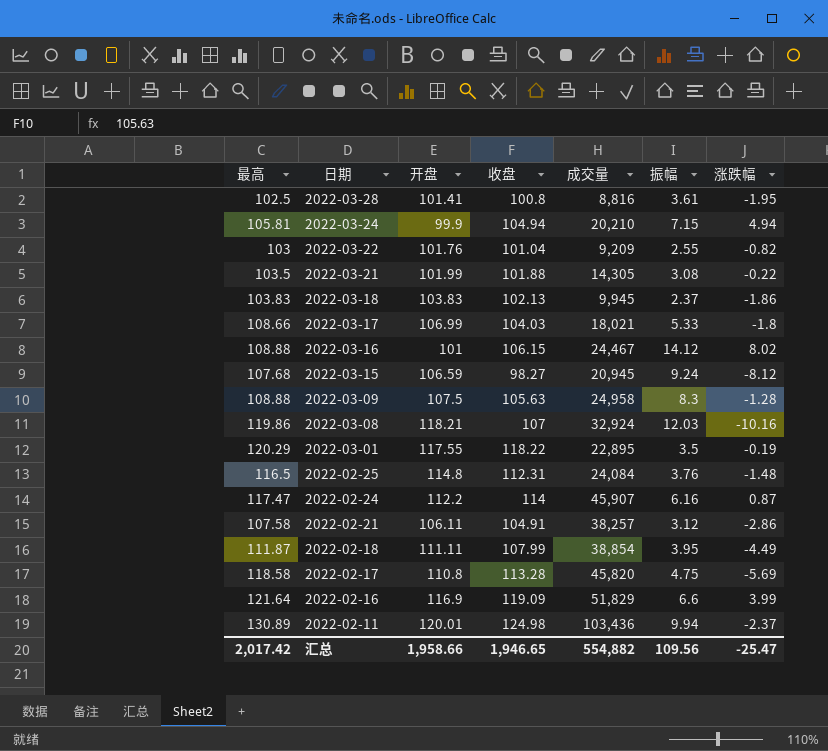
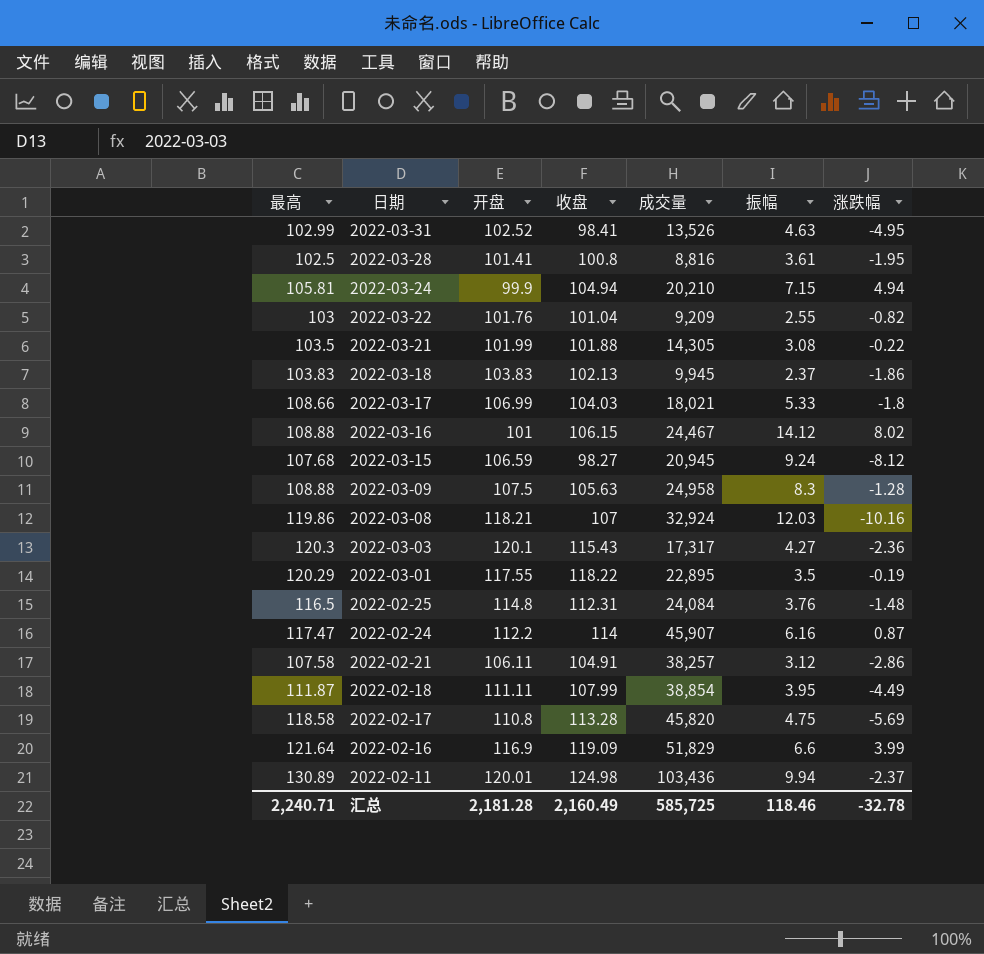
row 2022-03-31: none -> 102.99 | 102.52 | 98.41 | 13,526 | 4.63 | -4.95
row 2022-03-03: none -> 120.3 | 120.1 | 115.43 | 17,317 | 4.27 | -2.36
汇总 | 最高: 2,017.42 -> 2,240.71
汇总 | 开盘: 1,958.66 -> 2,181.28
汇总 | 收盘: 1,946.65 -> 2,160.49
汇总 | 成交量: 554,882 -> 585,725
汇总 | 振幅: 109.56 -> 118.46
汇总 | 涨跌幅: -25.47 -> -32.78

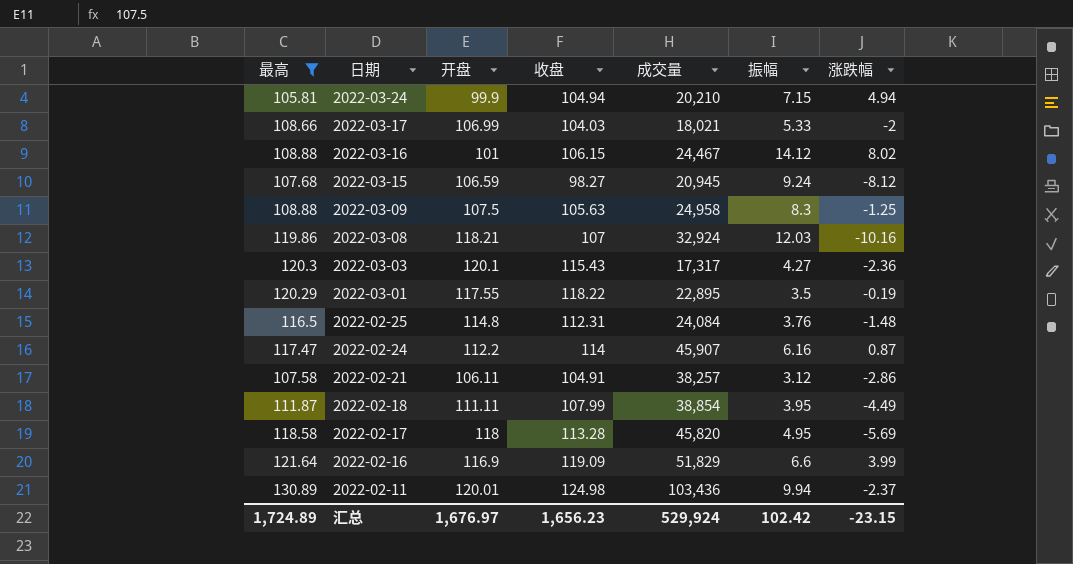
filter: none -> 最高 >= 105.81
2022-03-17 | 涨跌幅: -1.8 -> -2
2022-03-09 | 涨跌幅: -1.28 -> -1.25
2022-02-17 | 开盘: 110.8 -> 118
2022-02-17 | 振幅: 4.75 -> 4.95
汇总 | 最高: 2,240.71 -> 1,724.89
汇总 | 开盘: 2,181.28 -> 1,676.97
汇总 | 收盘: 2,160.49 -> 1,656.23
汇总 | 成交量: 585,725 -> 529,924
汇总 | 振幅: 118.46 -> 102.42
汇总 | 涨跌幅: -32.78 -> -23.15

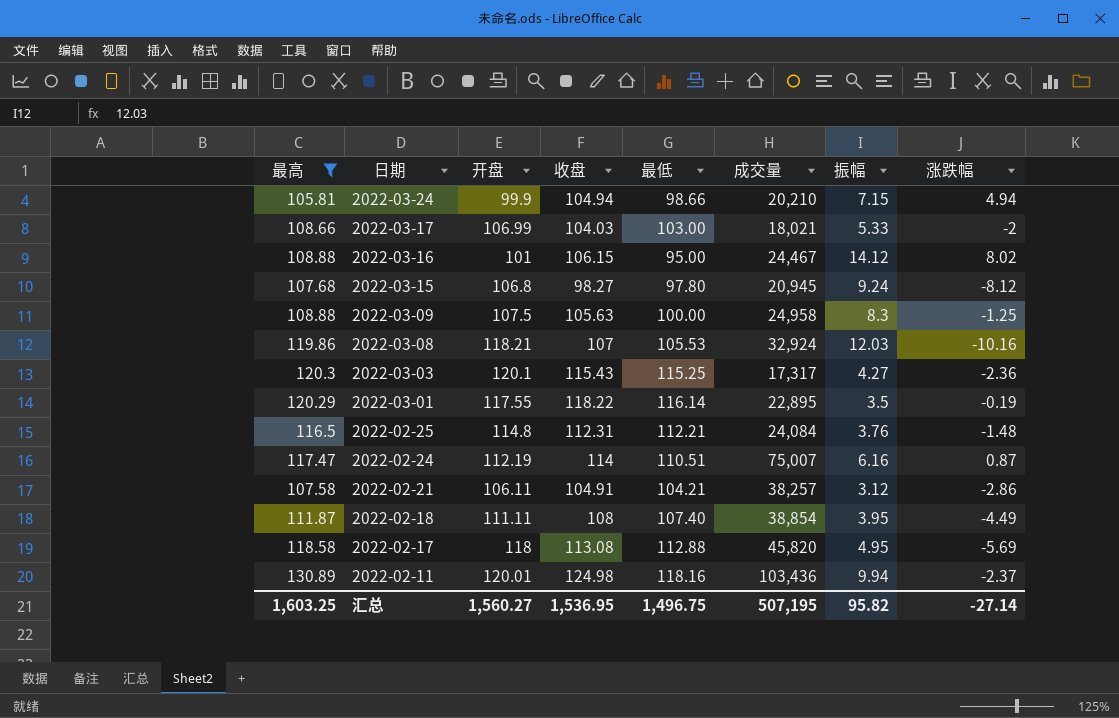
column 最低 | position: none -> 5
row 2022-02-16: 121.64 | 116.9 | 119.09 | 51,829 | 6.6 | 3.99 -> none
2022-03-15 | 开盘: 106.59 -> 106.8
2022-02-24 | 开盘: 112.2 -> 112.19
2022-02-24 | 成交量: 45,907 -> 75,007
2022-02-18 | 收盘: 107.99 -> 108
2022-02-17 | 收盘: 113.28 -> 113.08
汇总 | 最高: 1,724.89 -> 1,603.25
汇总 | 开盘: 1,676.97 -> 1,560.27
汇总 | 收盘: 1,656.23 -> 1,536.95
汇总 | 成交量: 529,924 -> 507,195
汇总 | 振幅: 102.42 -> 95.82
汇总 | 涨跌幅: -23.15 -> -27.14

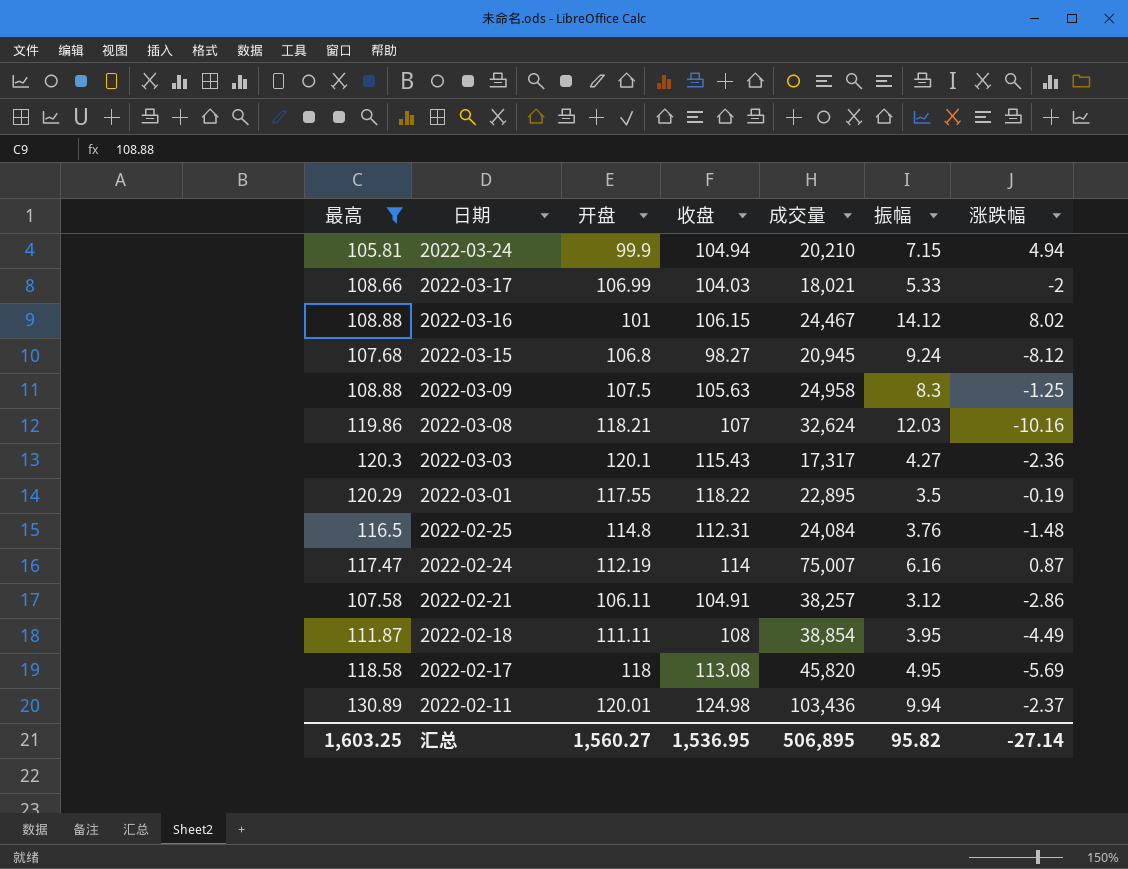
column 最低 | position: 5 -> none
2022-03-08 | 成交量: 32,924 -> 32,624
汇总 | 成交量: 507,195 -> 506,895

